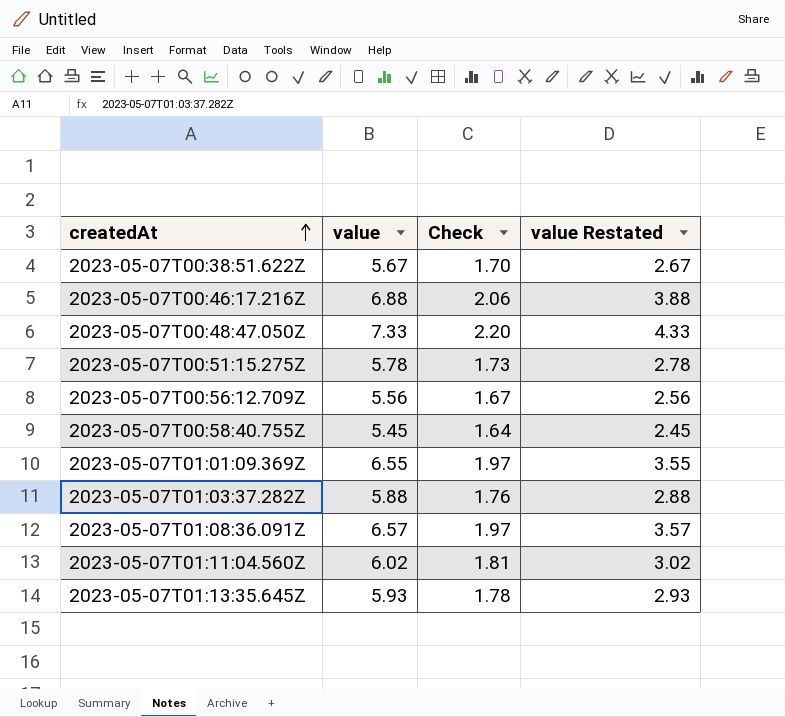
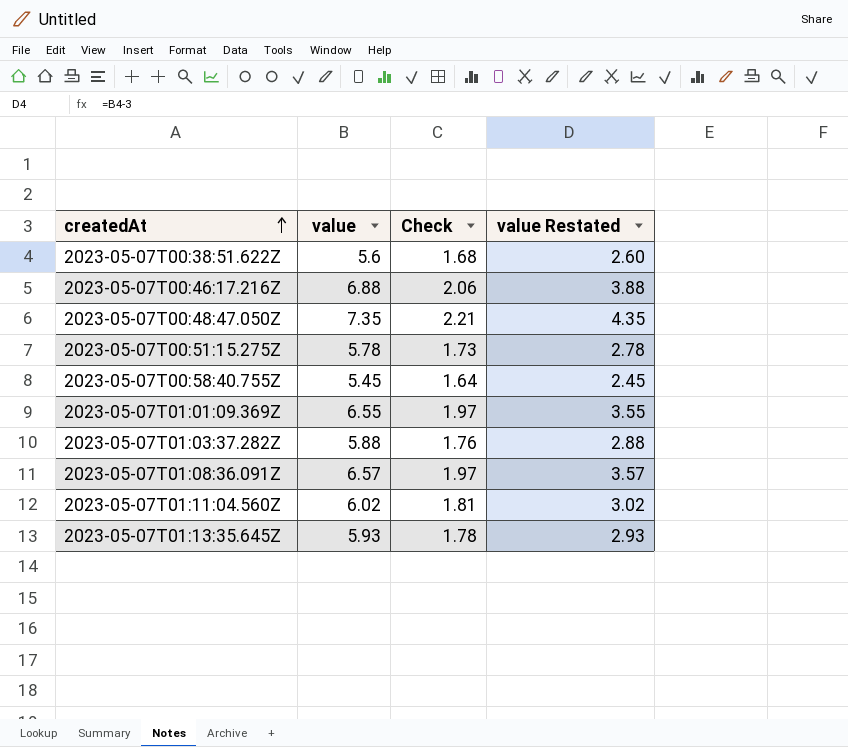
row 2023-05-07T00:56:12.709Z: 5.56 | 1.67 | 2.56 -> none
2023-05-07T00:38:51.622Z | value: 5.67 -> 5.6
2023-05-07T00:38:51.622Z | Check: 1.70 -> 1.68
2023-05-07T00:38:51.622Z | value Restated: 2.67 -> 2.60
2023-05-07T00:48:47.050Z | value: 7.33 -> 7.35
2023-05-07T00:48:47.050Z | Check: 2.20 -> 2.21
2023-05-07T00:48:47.050Z | value Restated: 4.33 -> 4.35

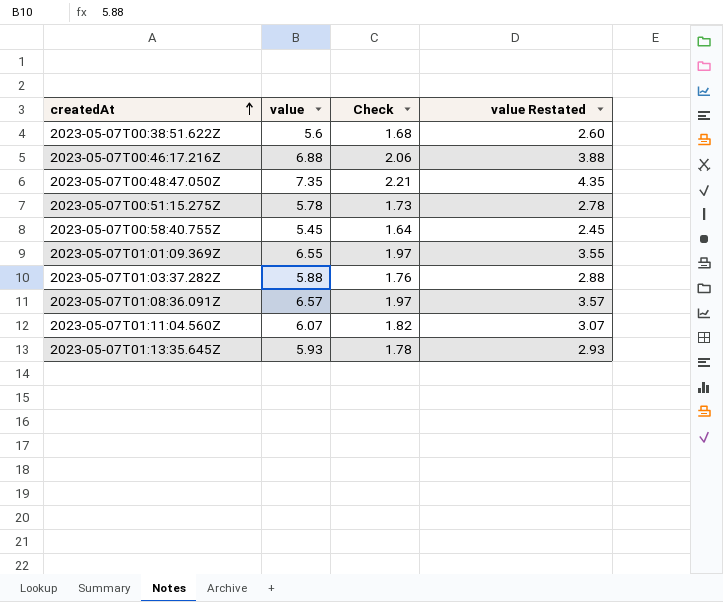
2023-05-07T01:11:04.560Z | value: 6.02 -> 6.07
2023-05-07T01:11:04.560Z | Check: 1.81 -> 1.82
2023-05-07T01:11:04.560Z | value Restated: 3.02 -> 3.07

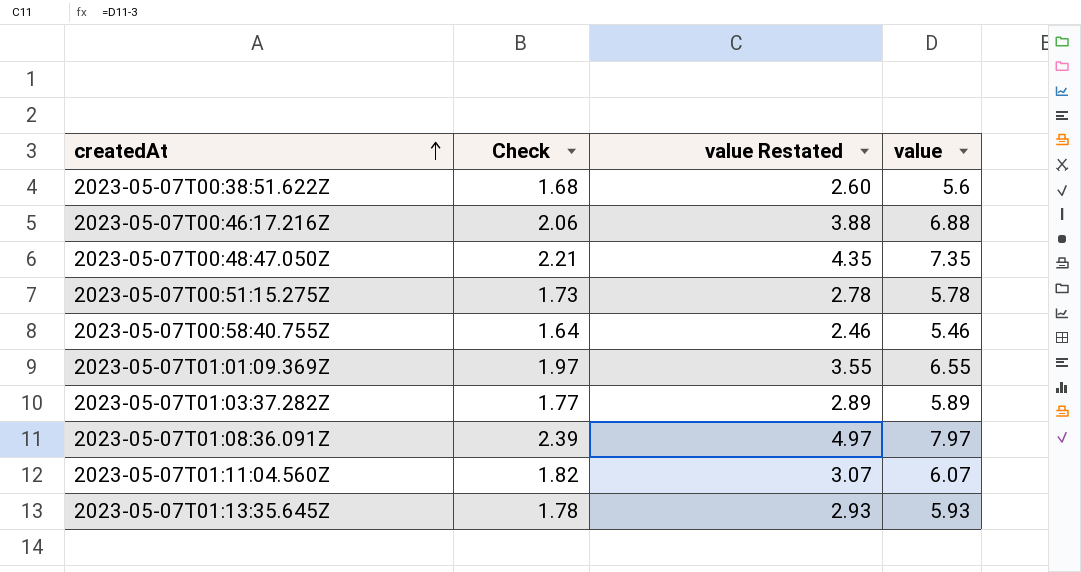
column value | position: 2 -> 4
2023-05-07T00:58:40.755Z | value Restated: 2.45 -> 2.46
2023-05-07T00:58:40.755Z | value: 5.45 -> 5.46
2023-05-07T01:03:37.282Z | Check: 1.76 -> 1.77
2023-05-07T01:03:37.282Z | value Restated: 2.88 -> 2.89
2023-05-07T01:03:37.282Z | value: 5.88 -> 5.89
2023-05-07T01:08:36.091Z | Check: 1.97 -> 2.39
2023-05-07T01:08:36.091Z | value Restated: 3.57 -> 4.97
2023-05-07T01:08:36.091Z | value: 6.57 -> 7.97

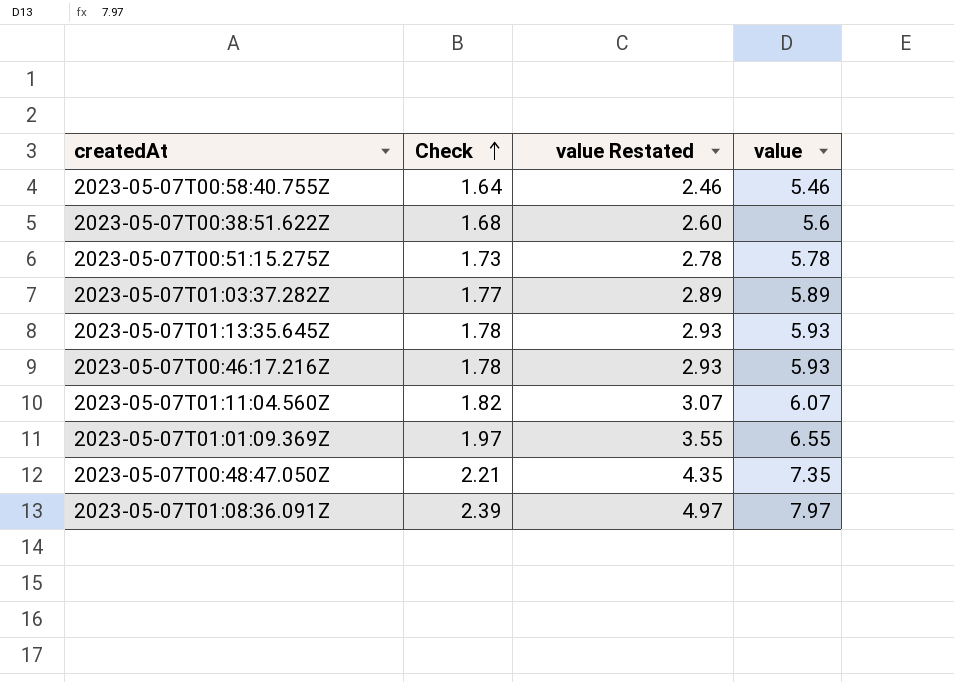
row order: createdAt ascending -> Check ascending
2023-05-07T00:46:17.216Z | Check: 2.06 -> 1.78
2023-05-07T00:46:17.216Z | value Restated: 3.88 -> 2.93
2023-05-07T00:46:17.216Z | value: 6.88 -> 5.93

